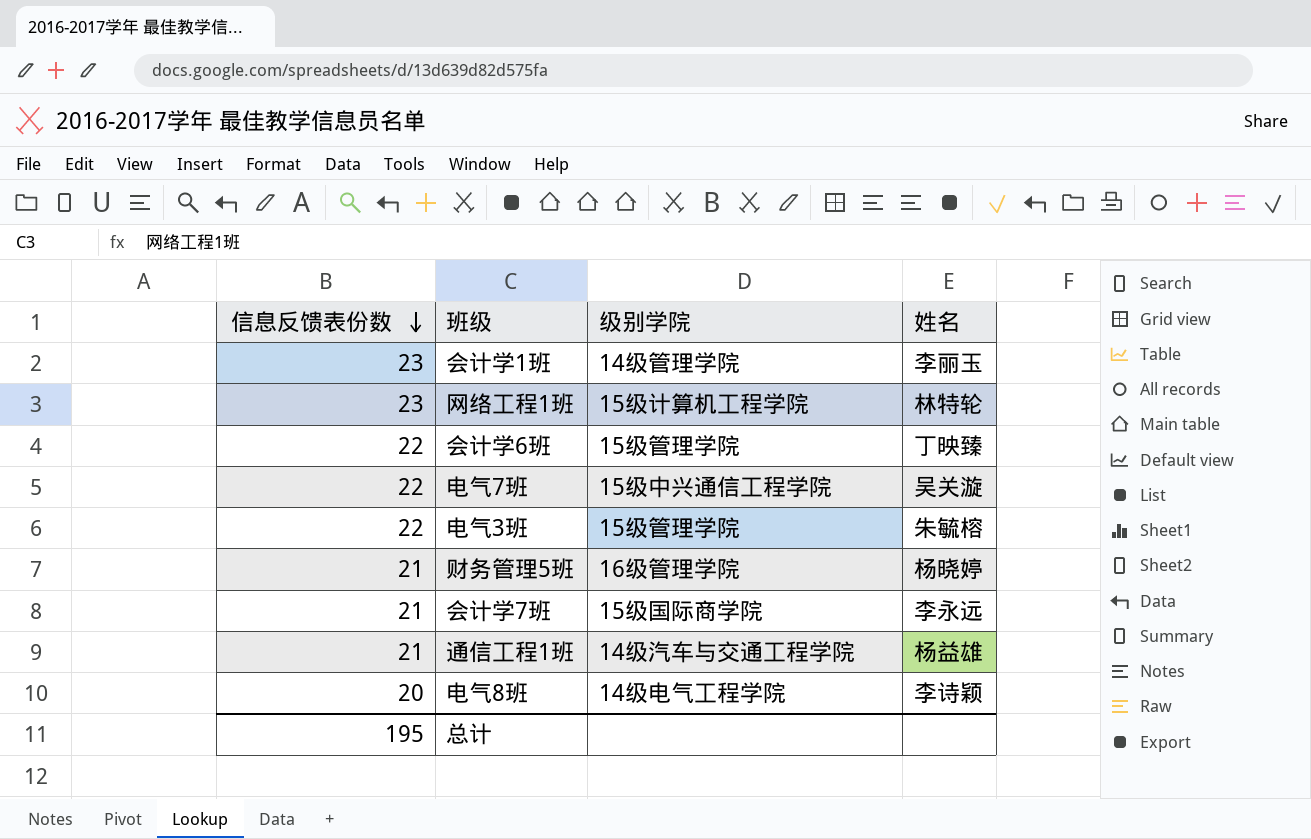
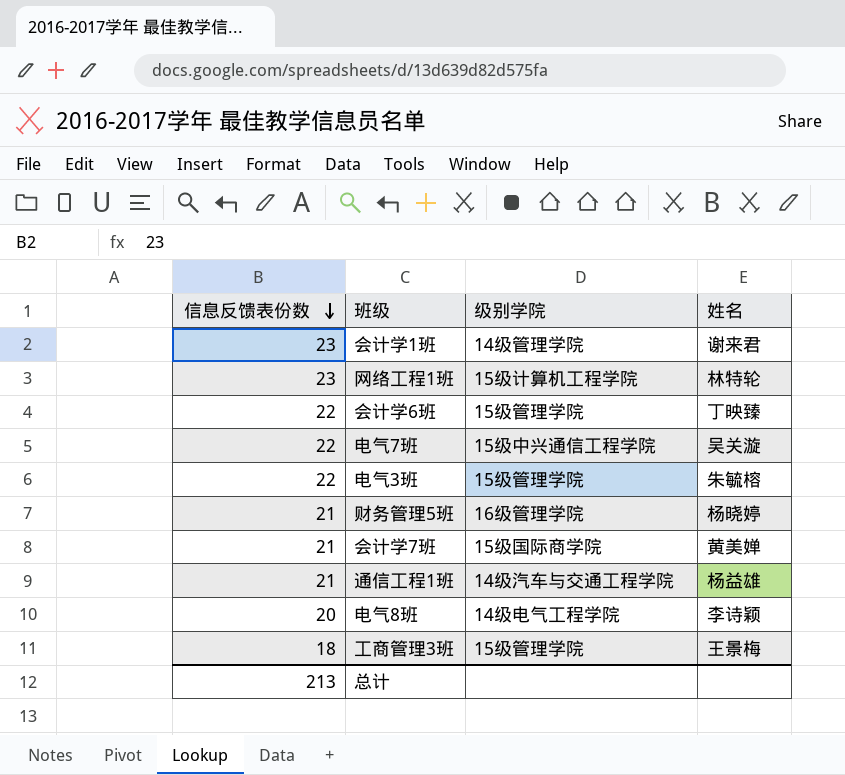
会计学1班 | 姓名: 李丽玉 -> 谢来君
会计学7班 | 姓名: 李永远 -> 黄美婵
row 工商管理3班: none -> 18 | 15级管理学院 | 王景梅
总计 | 信息反馈表份数: 195 -> 213

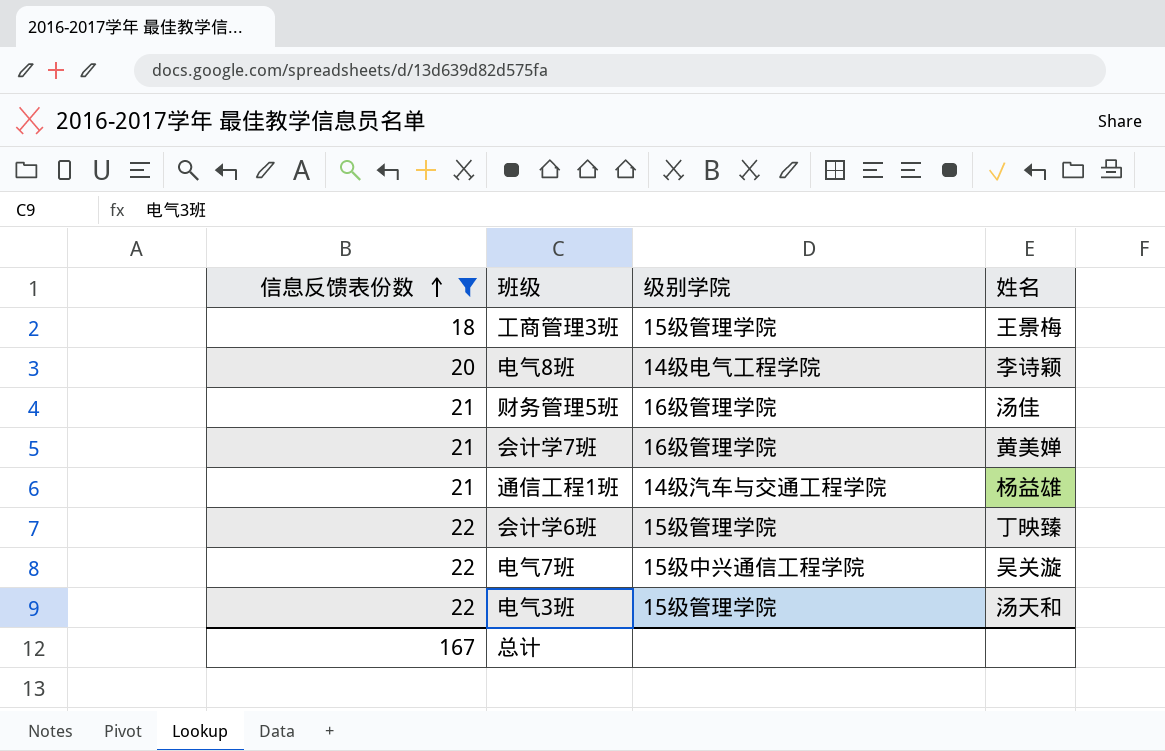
filter: none -> 信息反馈表份数 != 23
row order: 信息反馈表份数 descending -> 信息反馈表份数 ascending
财务管理5班 | 姓名: 杨晓婷 -> 汤佳
会计学7班 | 级别学院: 15级国际商学院 -> 16级管理学院
电气3班 | 姓名: 朱毓榕 -> 汤天和
总计 | 信息反馈表份数: 213 -> 167

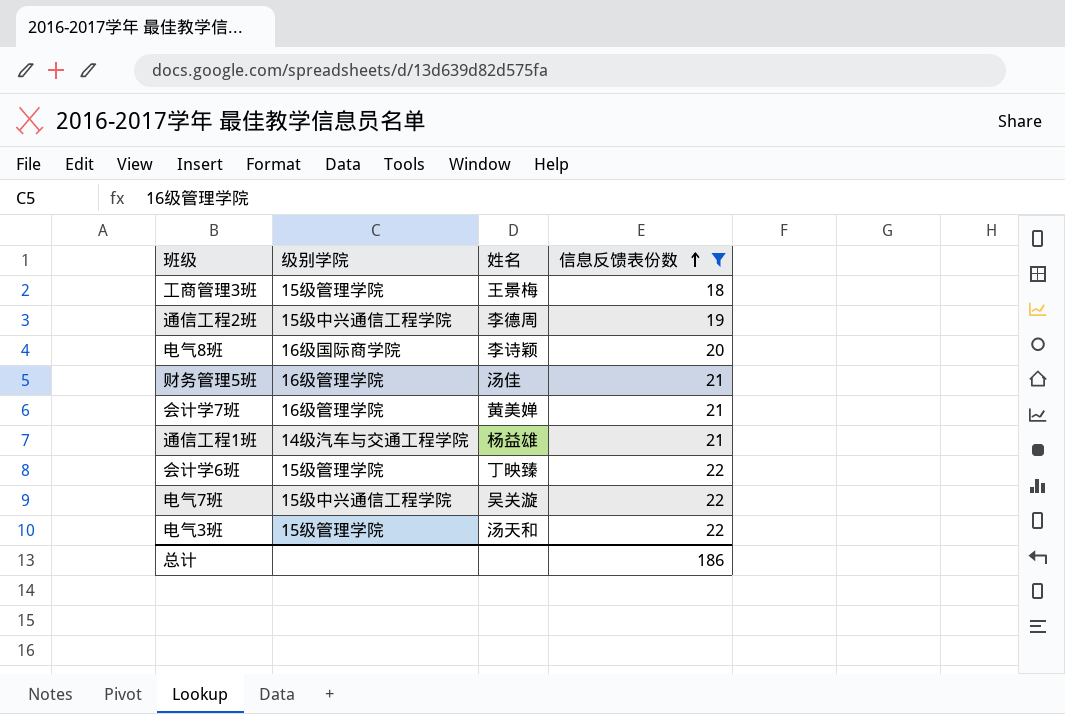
column 信息反馈表份数 | position: 1 -> 4
row 通信工程2班: none -> 15级中兴通信工程学院 | 李德周 | 19
电气8班 | 级别学院: 14级电气工程学院 -> 16级国际商学院
总计 | 信息反馈表份数: 167 -> 186

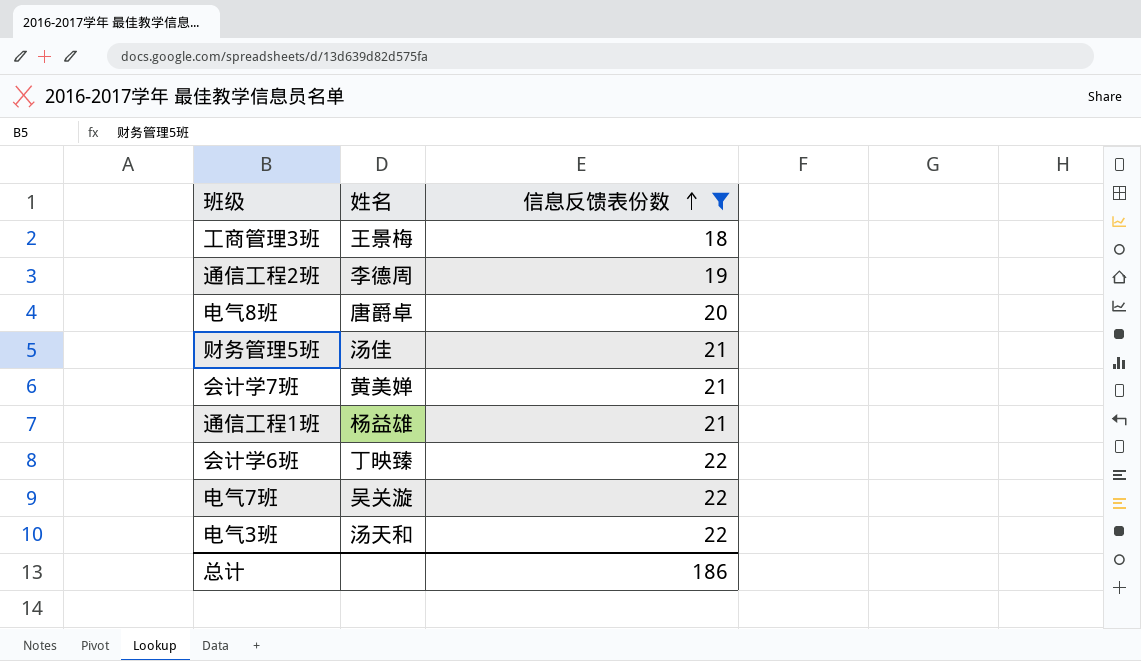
column 级别学院 | position: 2 -> none
电气8班 | 姓名: 李诗颖 -> 唐爵卓

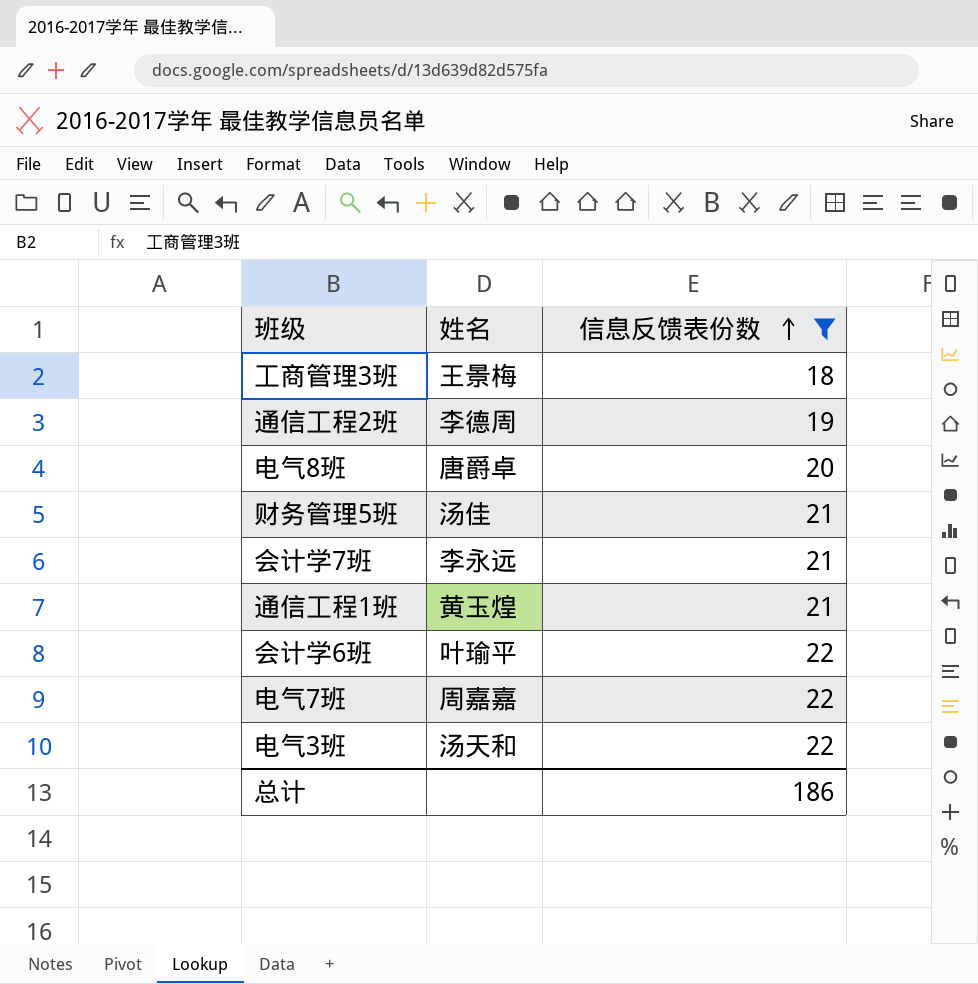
会计学7班 | 姓名: 黄美婵 -> 李永远
通信工程1班 | 姓名: 杨益雄 -> 黄玉煌
会计学6班 | 姓名: 丁映臻 -> 叶瑜平
电气7班 | 姓名: 吴关漩 -> 周嘉嘉

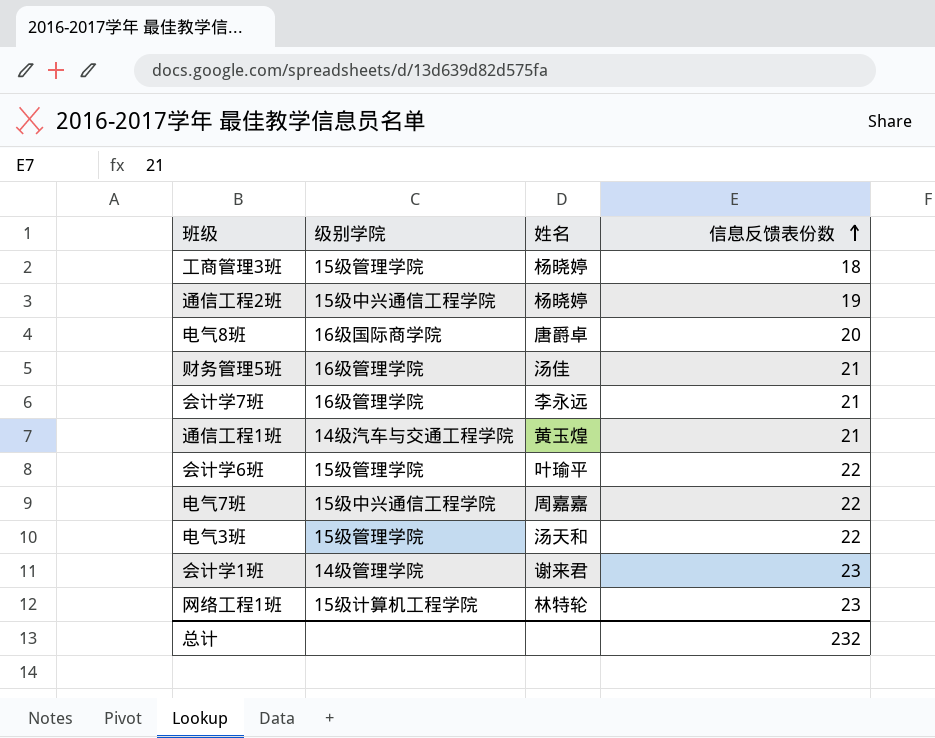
filter: 信息反馈表份数 != 23 -> none
column 级别学院 | position: none -> 2
工商管理3班 | 姓名: 王景梅 -> 杨晓婷
通信工程2班 | 姓名: 李德周 -> 杨晓婷
总计 | 信息反馈表份数: 186 -> 232

